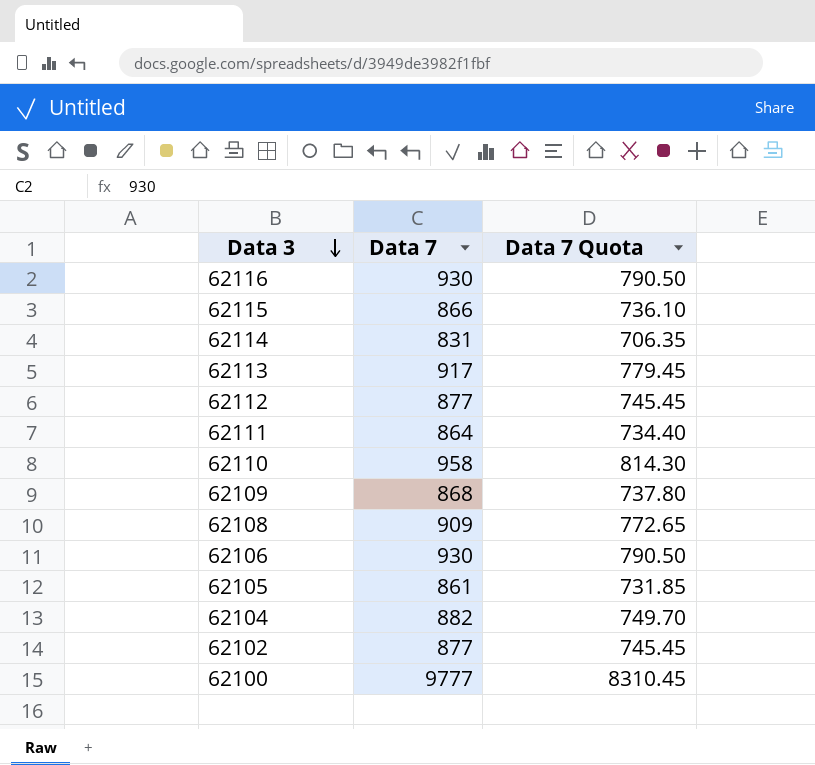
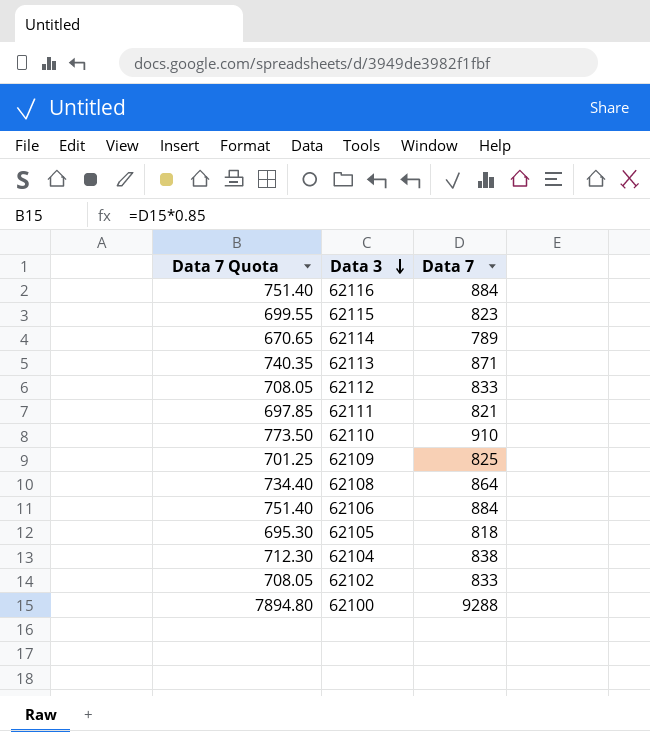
column Data 7 Quota | position: 3 -> 1
62116 | Data 7 Quota: 790.50 -> 751.40
62116 | Data 7: 930 -> 884
62115 | Data 7 Quota: 736.10 -> 699.55
62115 | Data 7: 866 -> 823
62114 | Data 7 Quota: 706.35 -> 670.65
62114 | Data 7: 831 -> 789
62113 | Data 7 Quota: 779.45 -> 740.35
62113 | Data 7: 917 -> 871
62112 | Data 7 Quota: 745.45 -> 708.05
62112 | Data 7: 877 -> 833
62111 | Data 7 Quota: 734.40 -> 697.85
62111 | Data 7: 864 -> 821
62110 | Data 7 Quota: 814.30 -> 773.50
62110 | Data 7: 958 -> 910
62109 | Data 7 Quota: 737.80 -> 701.25
62109 | Data 7: 868 -> 825
62108 | Data 7 Quota: 772.65 -> 734.40
62108 | Data 7: 909 -> 864
62106 | Data 7 Quota: 790.50 -> 751.40
62106 | Data 7: 930 -> 884
62105 | Data 7 Quota: 731.85 -> 695.30
62105 | Data 7: 861 -> 818
62104 | Data 7 Quota: 749.70 -> 712.30
62104 | Data 7: 882 -> 838
62102 | Data 7 Quota: 745.45 -> 708.05
62102 | Data 7: 877 -> 833
62100 | Data 7 Quota: 8310.45 -> 7894.80
62100 | Data 7: 9777 -> 9288

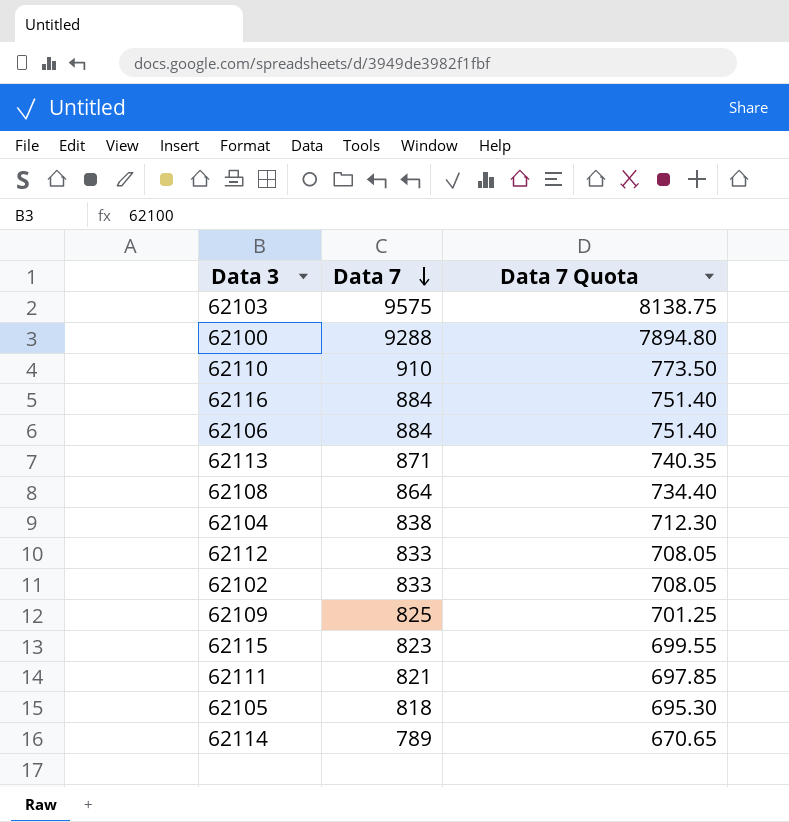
row order: Data 3 descending -> Data 7 descending
column Data 7 Quota | position: 1 -> 3
row 62103: none -> 9575 | 8138.75

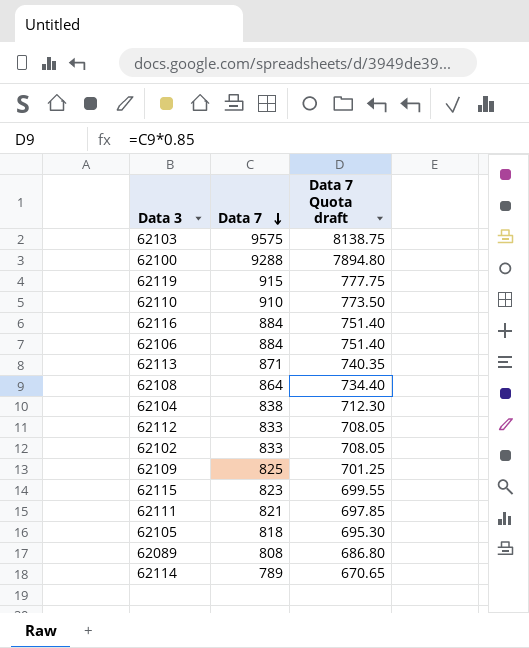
column name: Data 7 Quota -> Data 7 Quota draft
row 62119: none -> 915 | 777.75
row 62089: none -> 808 | 686.80

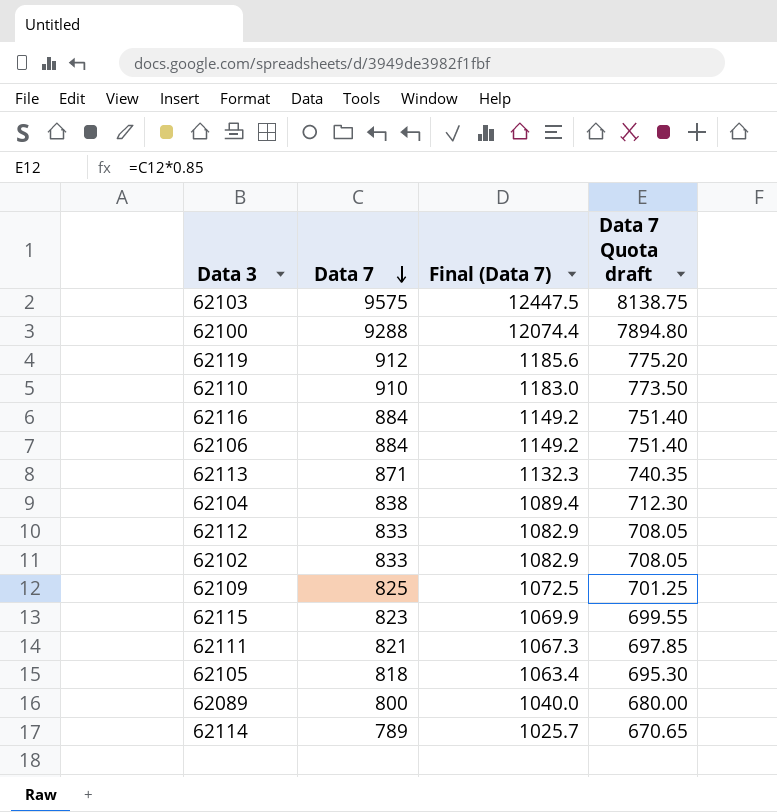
column Final (Data 7) | formula: none -> [Data 7] * 1.3
row 62108: 864 | 734.40 -> none
62119 | Data 7: 915 -> 912
62119 | Data 7 Quota draft: 777.75 -> 775.20
62089 | Data 7: 808 -> 800
62089 | Data 7 Quota draft: 686.80 -> 680.00

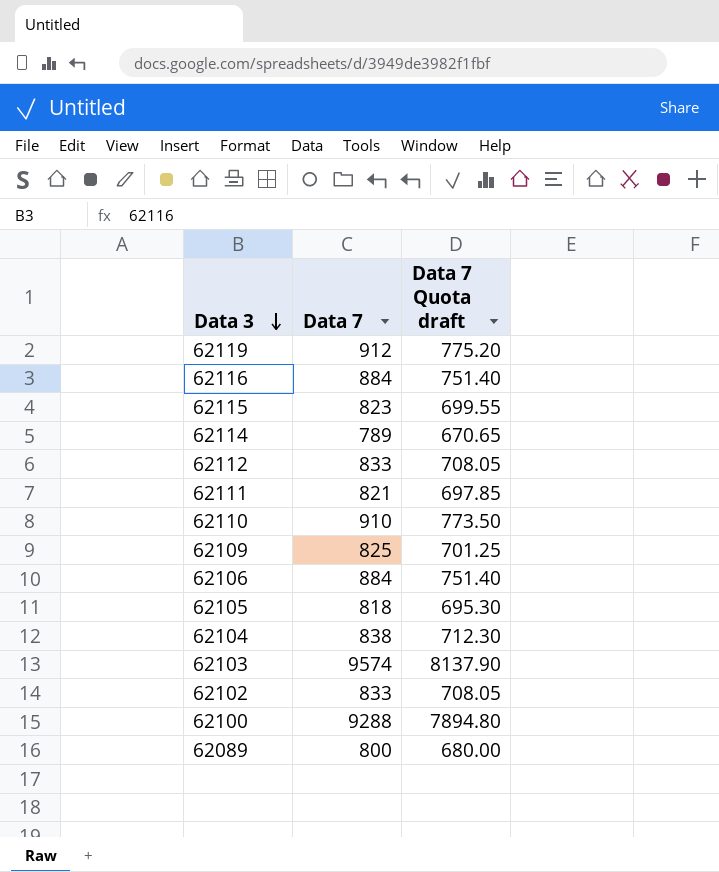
row order: Data 7 descending -> Data 3 descending
column Final (Data 7) | formula: [Data 7] * 1.3 -> none
row 62113: 871 | 1132.3 | 740.35 -> none
62103 | Data 7: 9575 -> 9574
62103 | Data 7 Quota draft: 8138.75 -> 8137.90

